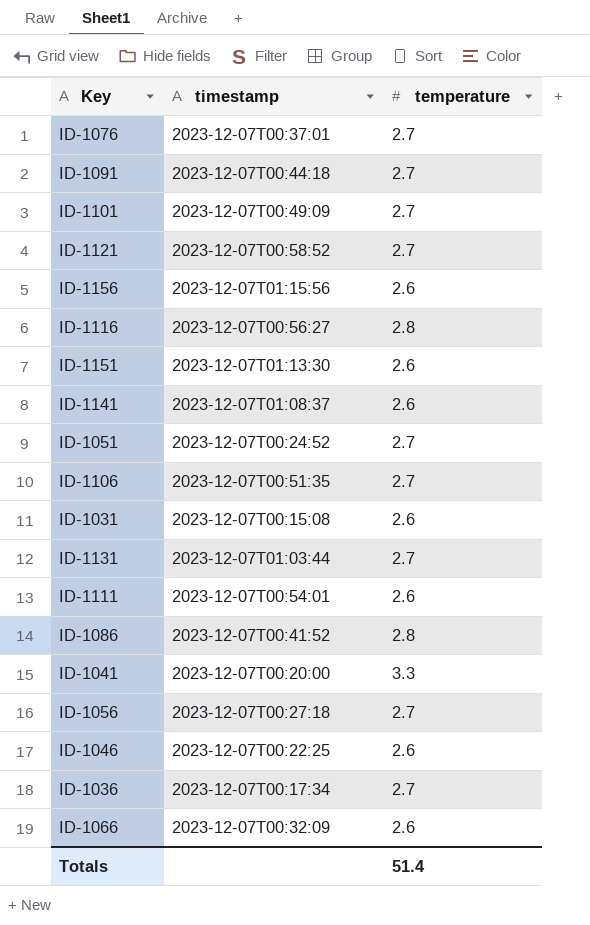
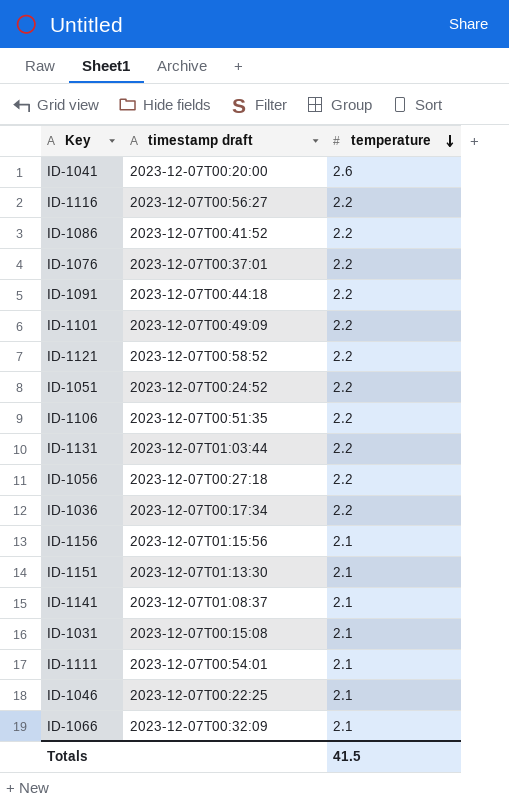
row order: none -> temperature descending
column name: timestamp -> timestamp draft
ID-1041 | temperature: 3.3 -> 2.6
ID-1116 | temperature: 2.8 -> 2.2
ID-1086 | temperature: 2.8 -> 2.2
ID-1076 | temperature: 2.7 -> 2.2
ID-1091 | temperature: 2.7 -> 2.2
ID-1101 | temperature: 2.7 -> 2.2
ID-1121 | temperature: 2.7 -> 2.2
ID-1051 | temperature: 2.7 -> 2.2
ID-1106 | temperature: 2.7 -> 2.2
ID-1131 | temperature: 2.7 -> 2.2
ID-1056 | temperature: 2.7 -> 2.2
ID-1036 | temperature: 2.7 -> 2.2
ID-1156 | temperature: 2.6 -> 2.1
ID-1151 | temperature: 2.6 -> 2.1
ID-1141 | temperature: 2.6 -> 2.1
ID-1031 | temperature: 2.6 -> 2.1
ID-1111 | temperature: 2.6 -> 2.1
ID-1046 | temperature: 2.6 -> 2.1
ID-1066 | temperature: 2.6 -> 2.1
Totals | temperature: 51.4 -> 41.5

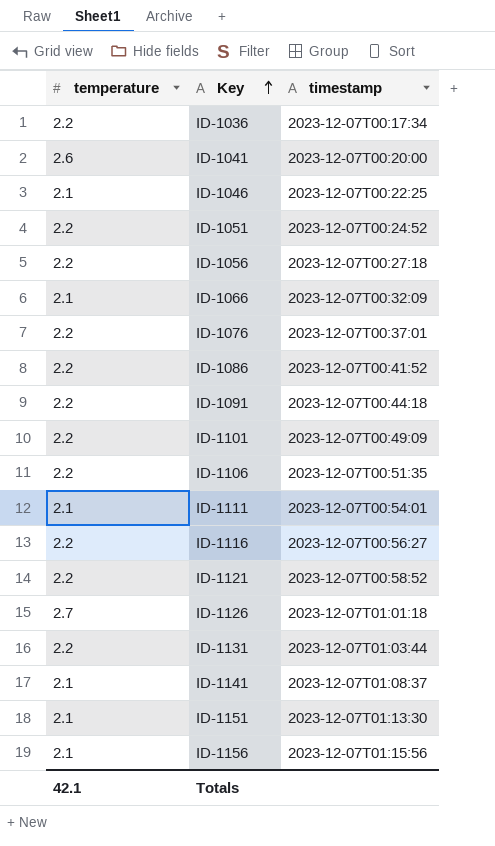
row order: temperature descending -> Key ascending
column temperature | position: 3 -> 1
column name: timestamp draft -> timestamp
row ID-1031: 2023-12-07T00:15:08 | 2.1 -> none
row ID-1126: none -> 2.7 | 2023-12-07T01:01:18
Totals | temperature: 41.5 -> 42.1

